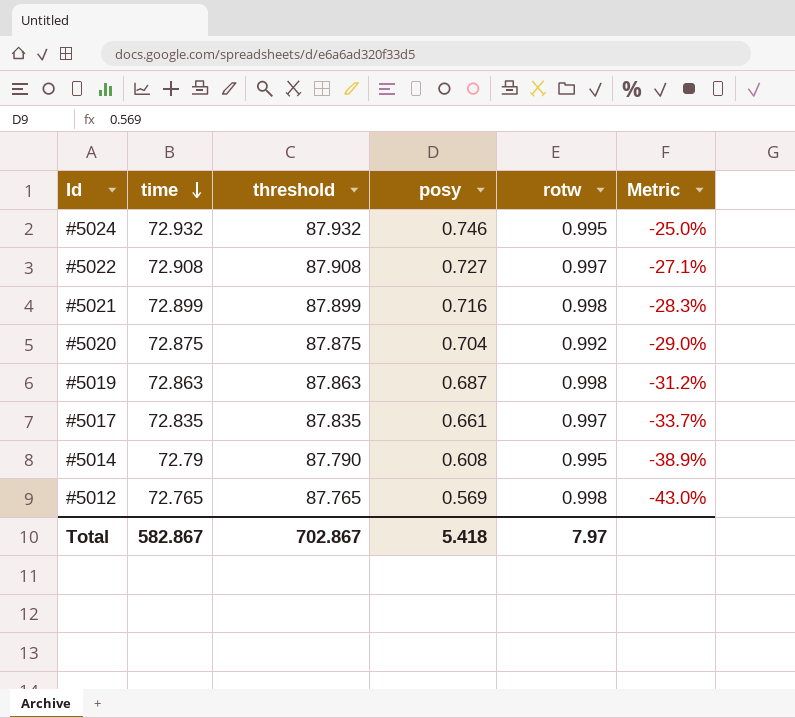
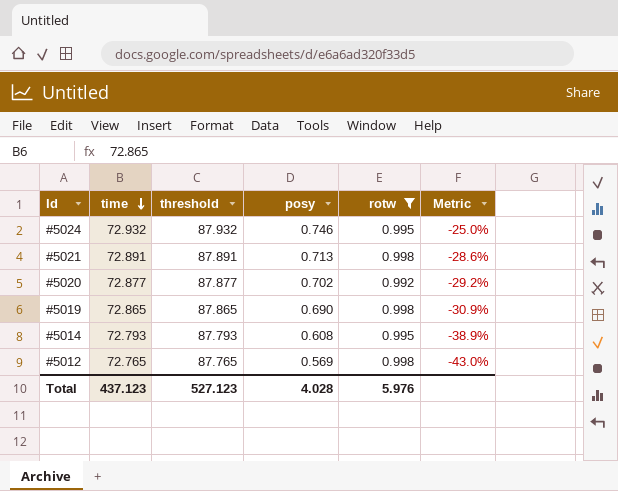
filter: none -> rotw != 0.997
#5021 | time: 72.899 -> 72.891
#5021 | threshold: 87.899 -> 87.891
#5021 | posy: 0.716 -> 0.713
#5021 | Metric: -28.3% -> -28.6%
#5020 | time: 72.875 -> 72.877
#5020 | threshold: 87.875 -> 87.877
#5020 | posy: 0.704 -> 0.702
#5020 | Metric: -29.0% -> -29.2%
#5019 | time: 72.863 -> 72.865
#5019 | threshold: 87.863 -> 87.865
#5019 | posy: 0.687 -> 0.690
#5019 | Metric: -31.2% -> -30.9%
#5014 | time: 72.79 -> 72.793
#5014 | threshold: 87.790 -> 87.793
Total | time: 582.867 -> 437.123
Total | threshold: 702.867 -> 527.123
Total | posy: 5.418 -> 4.028
Total | rotw: 7.97 -> 5.976

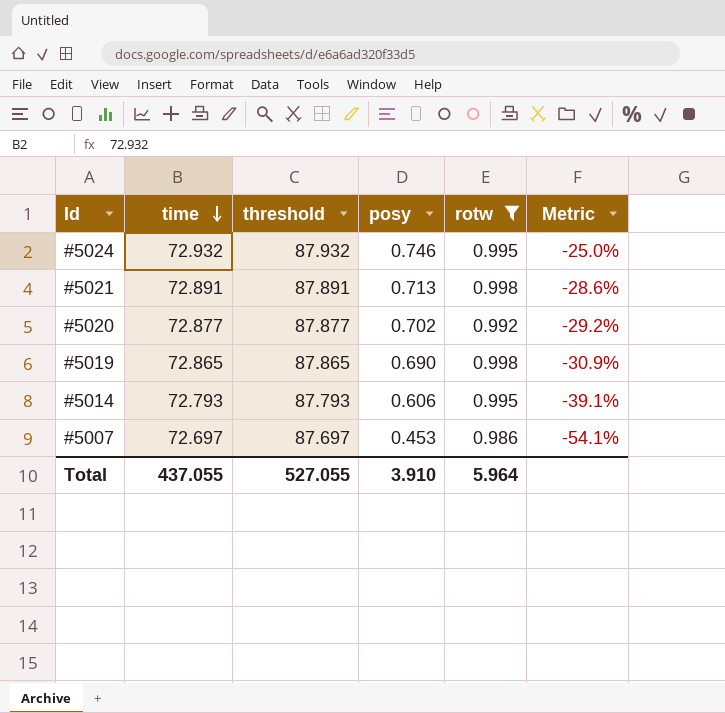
row #5012: 72.765 | 87.765 | 0.569 | 0.998 | -43.0% -> none
#5014 | posy: 0.608 -> 0.606
#5014 | Metric: -38.9% -> -39.1%
row #5007: none -> 72.697 | 87.697 | 0.453 | 0.986 | -54.1%
Total | time: 437.123 -> 437.055
Total | threshold: 527.123 -> 527.055
Total | posy: 4.028 -> 3.910
Total | rotw: 5.976 -> 5.964

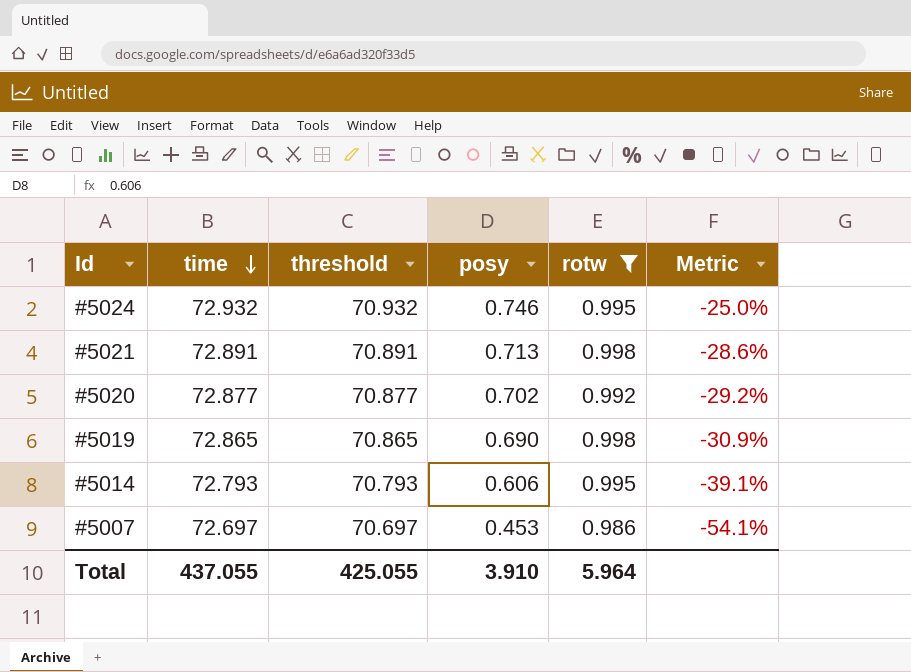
column threshold | formula: [time] + 15 -> [time] - 2
Total | threshold: 527.055 -> 425.055

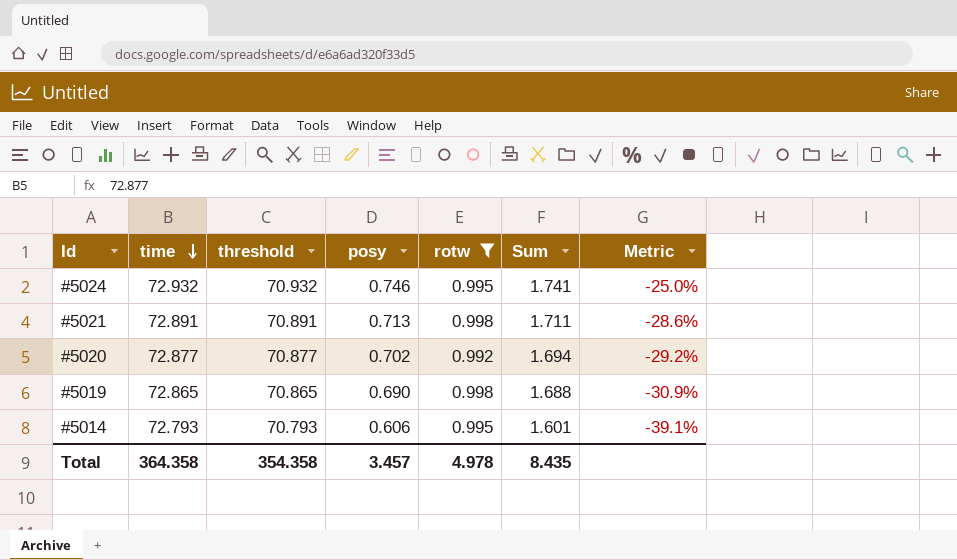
column Sum | formula: none -> [posy] + [rotw]
row #5007: 72.697 | 70.697 | 0.453 | 0.986 | -54.1% -> none
Total | time: 437.055 -> 364.358
Total | threshold: 425.055 -> 354.358
Total | posy: 3.910 -> 3.457
Total | rotw: 5.964 -> 4.978

